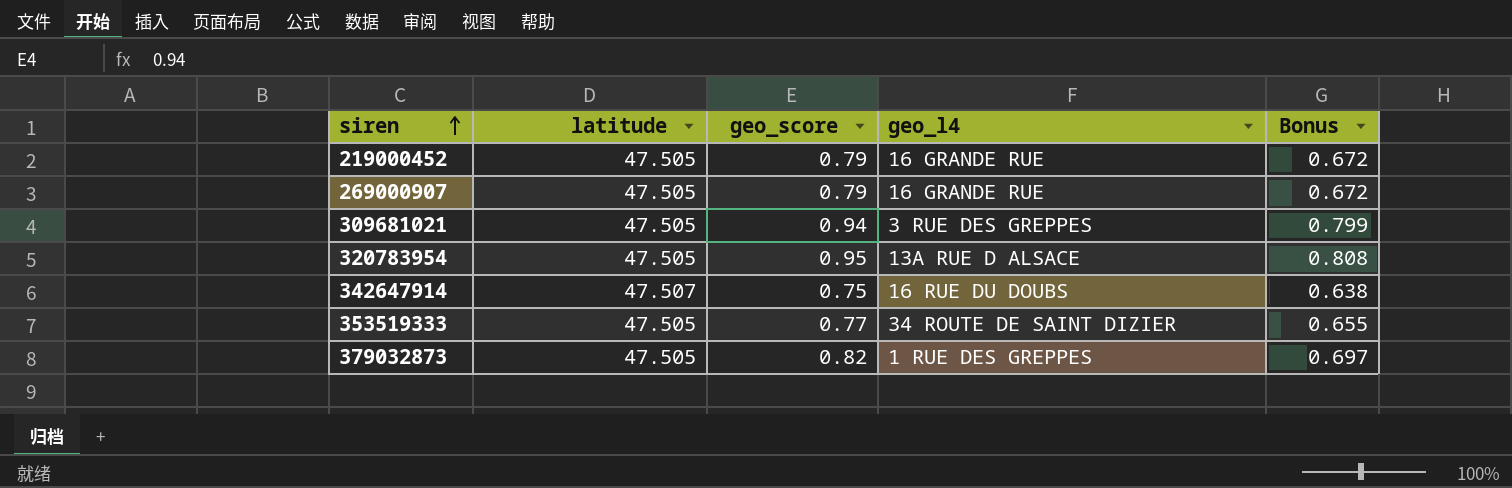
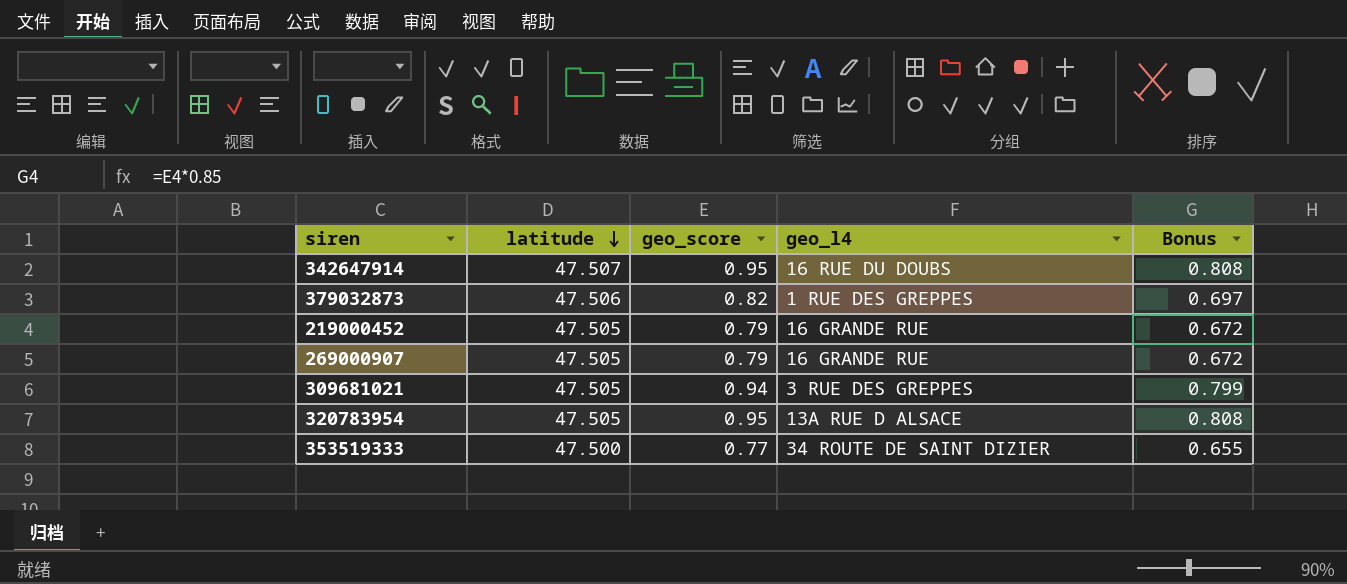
row order: siren ascending -> latitude descending
342647914 | geo_score: 0.75 -> 0.95
342647914 | Bonus: 0.638 -> 0.808
379032873 | latitude: 47.505 -> 47.506
353519333 | latitude: 47.505 -> 47.500

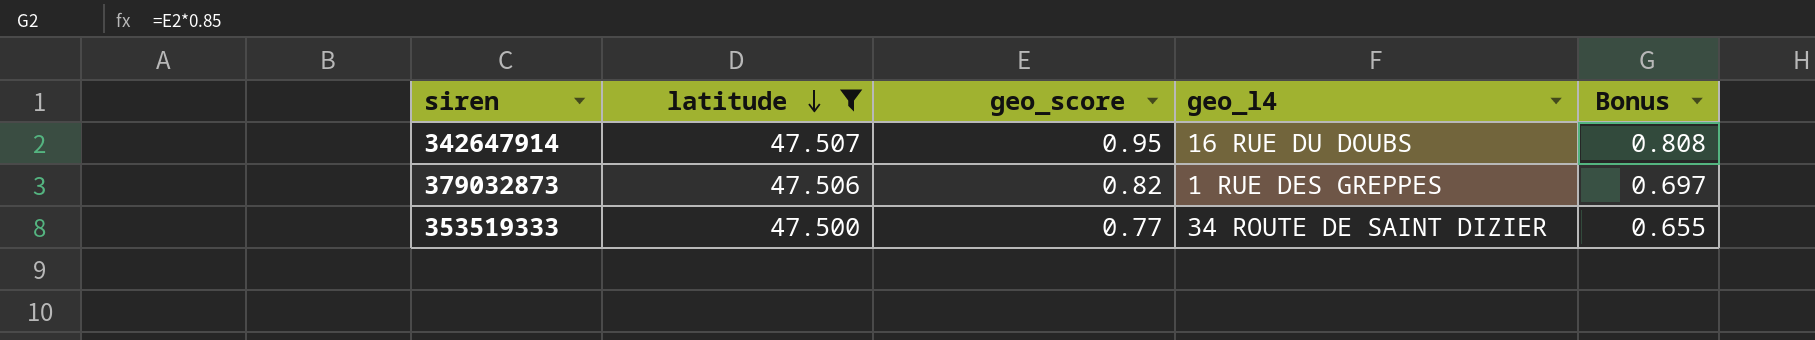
filter: none -> latitude != 47.505

